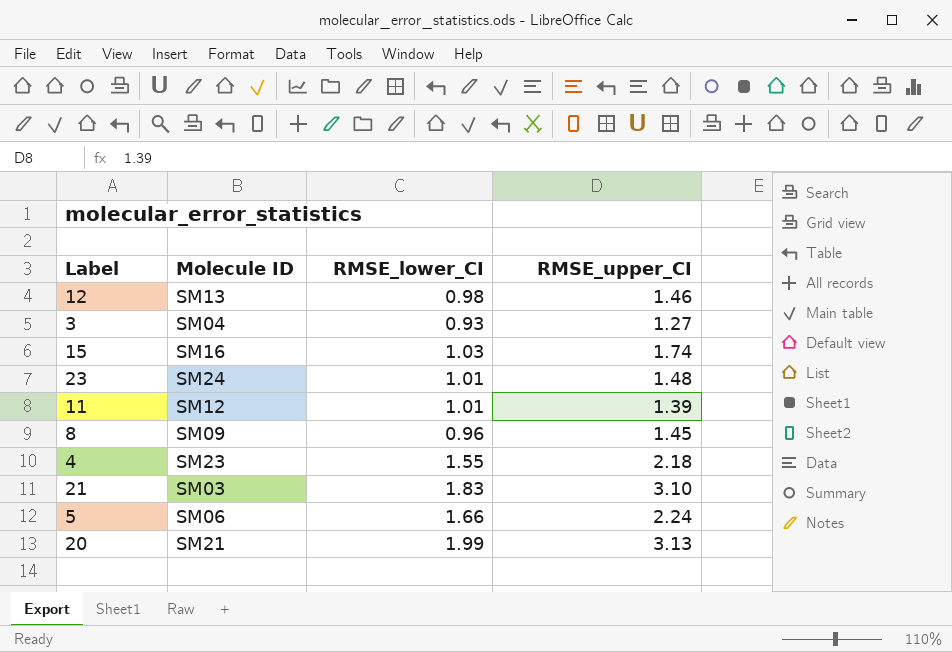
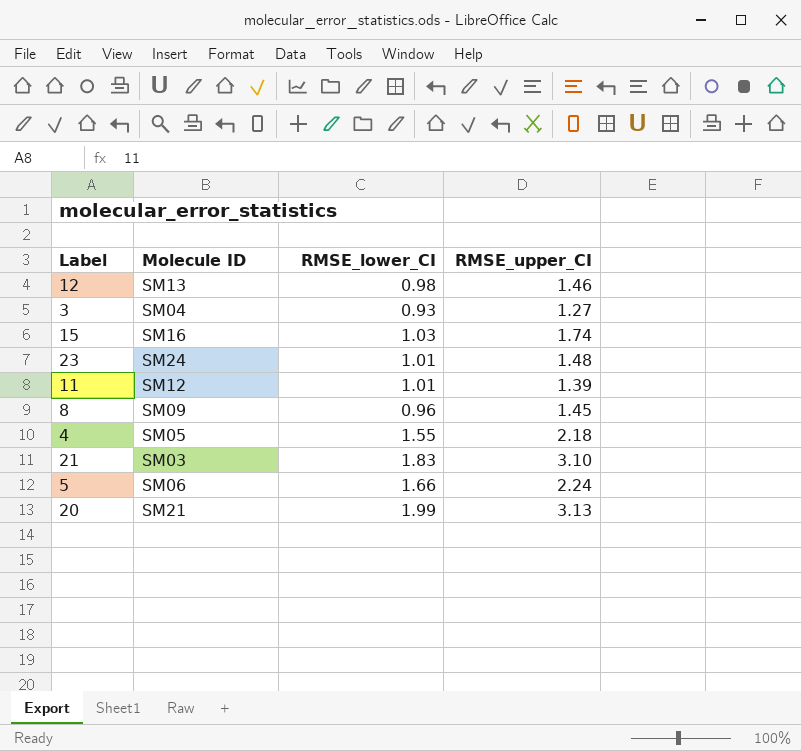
4 | Molecule ID: SM23 -> SM05

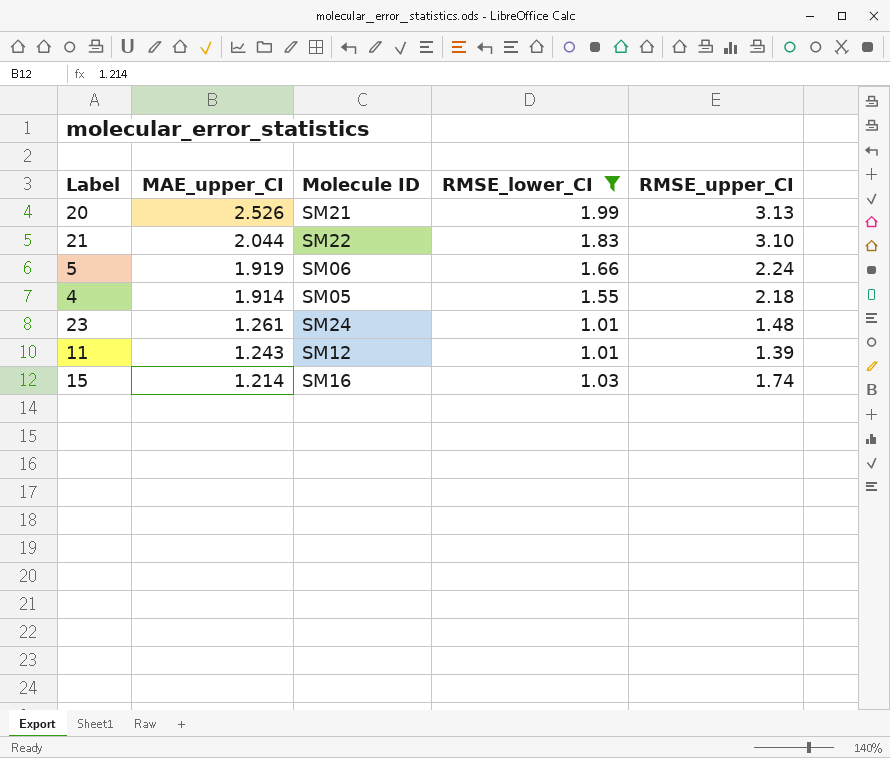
filter: none -> RMSE_lower_CI >= 1.01
row order: none -> MAE_upper_CI descending
column MAE_upper_CI | position: none -> 2
21 | Molecule ID: SM03 -> SM22

